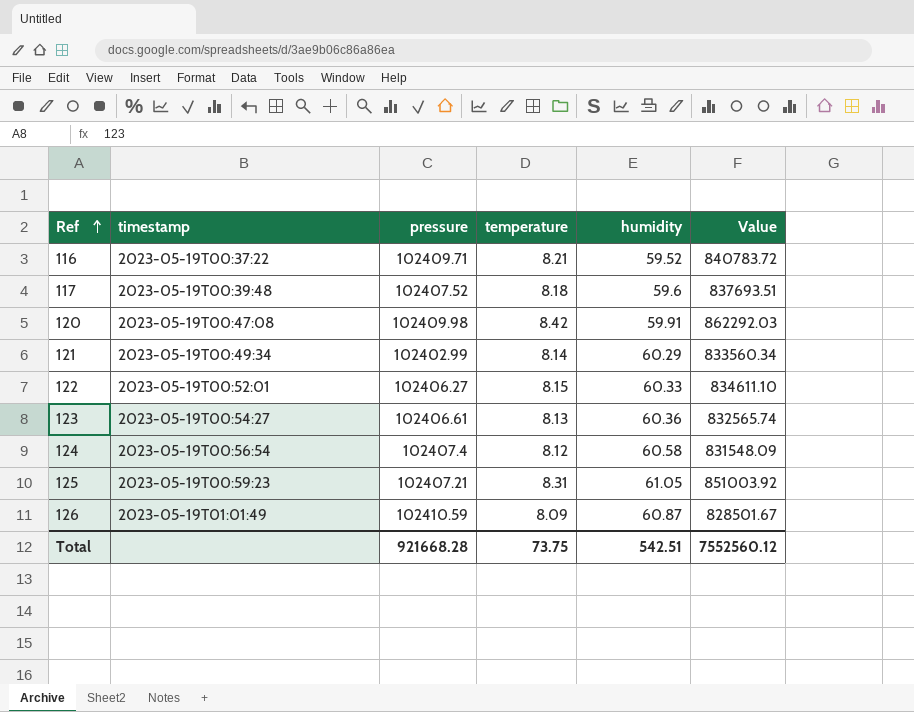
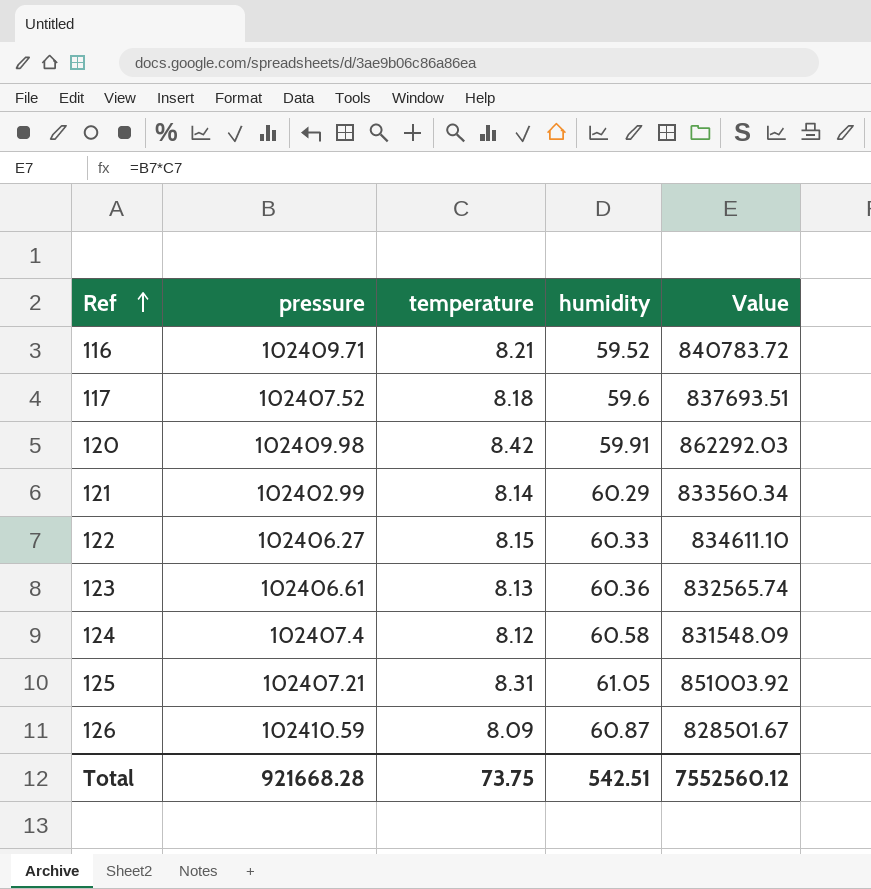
column timestamp | position: 2 -> none

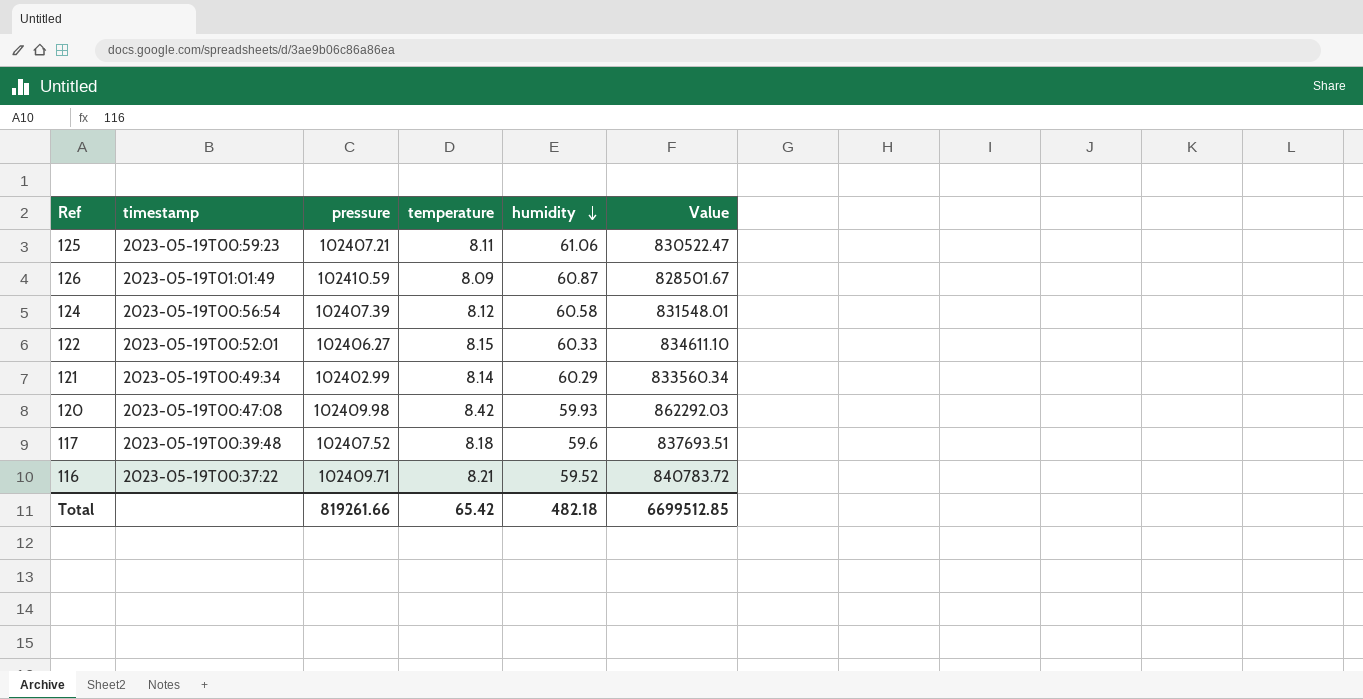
row order: Ref ascending -> humidity descending
column timestamp | position: none -> 2
row 123: 102406.61 | 8.13 | 60.36 | 832565.74 -> none
125 | temperature: 8.31 -> 8.11
125 | humidity: 61.05 -> 61.06
125 | Value: 851003.92 -> 830522.47
124 | pressure: 102407.4 -> 102407.39
124 | Value: 831548.09 -> 831548.01
120 | humidity: 59.91 -> 59.93
Total | pressure: 921668.28 -> 819261.66
Total | temperature: 73.75 -> 65.42
Total | humidity: 542.51 -> 482.18
Total | Value: 7552560.12 -> 6699512.85

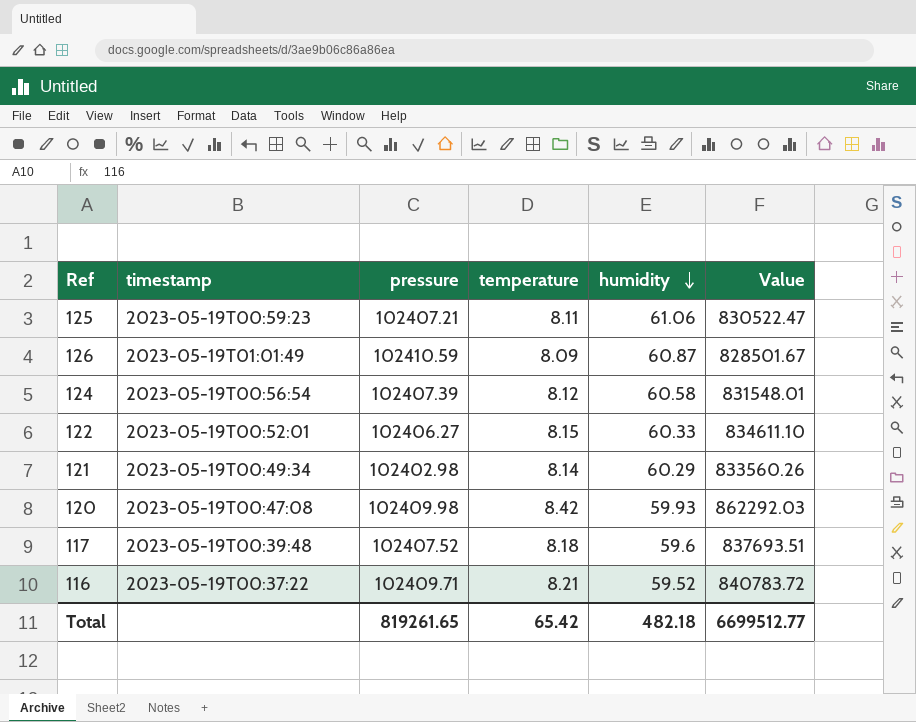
121 | pressure: 102402.99 -> 102402.98
121 | Value: 833560.34 -> 833560.26
Total | pressure: 819261.66 -> 819261.65
Total | Value: 6699512.85 -> 6699512.77

